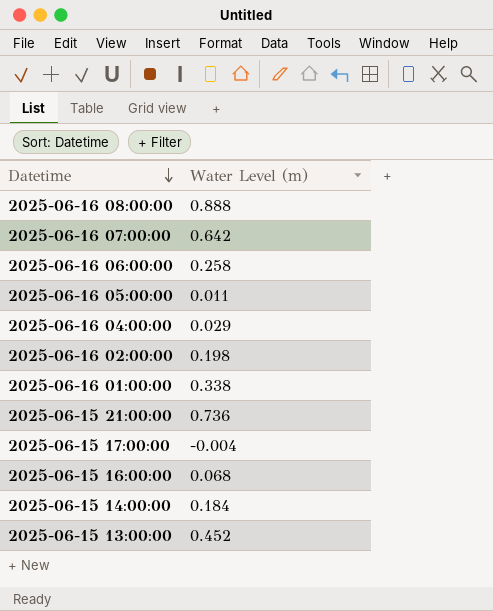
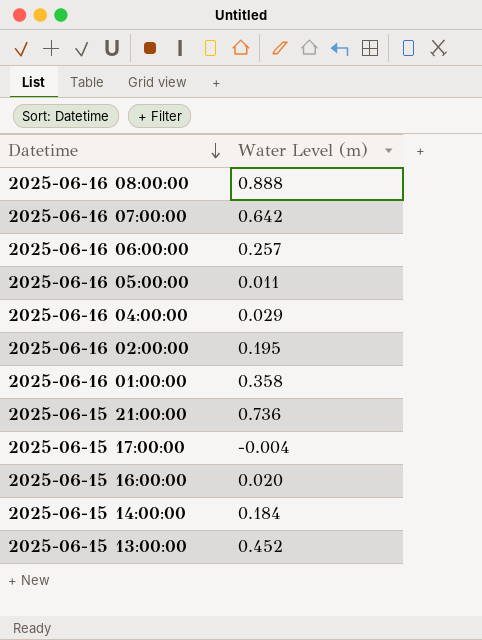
2025-06-16 06:00:00 | Water Level (m): 0.258 -> 0.257
2025-06-16 02:00:00 | Water Level (m): 0.198 -> 0.195
2025-06-16 01:00:00 | Water Level (m): 0.338 -> 0.358
2025-06-15 16:00:00 | Water Level (m): 0.068 -> 0.020

